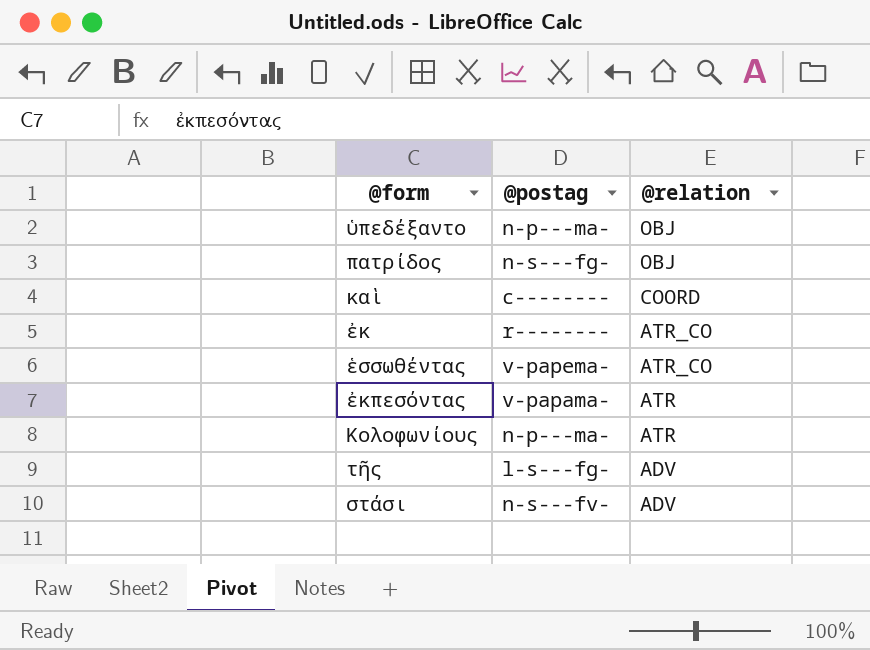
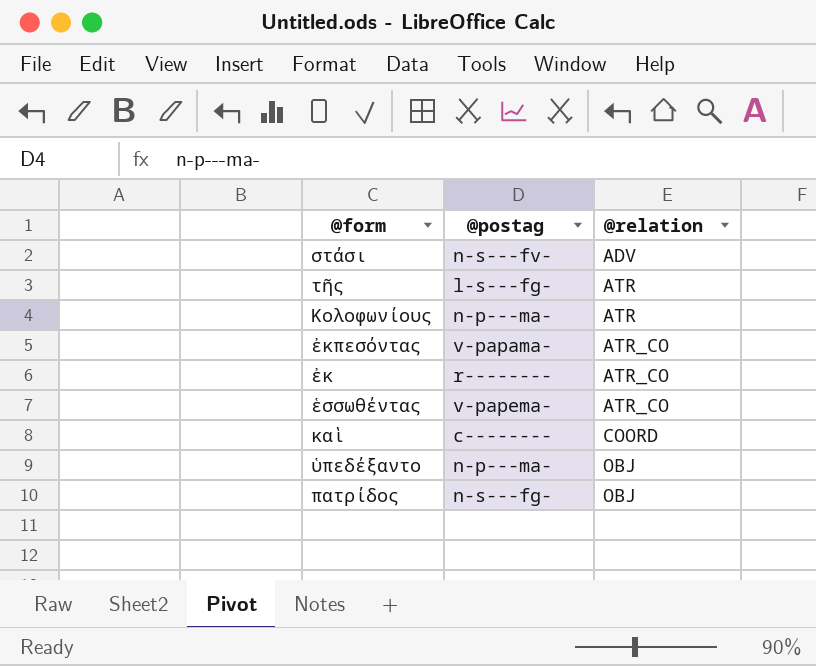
row order: @relation descending -> @relation ascending
τῆς | @relation: ADV -> ATR
ἐκπεσόντας | @relation: ATR -> ATR_CO

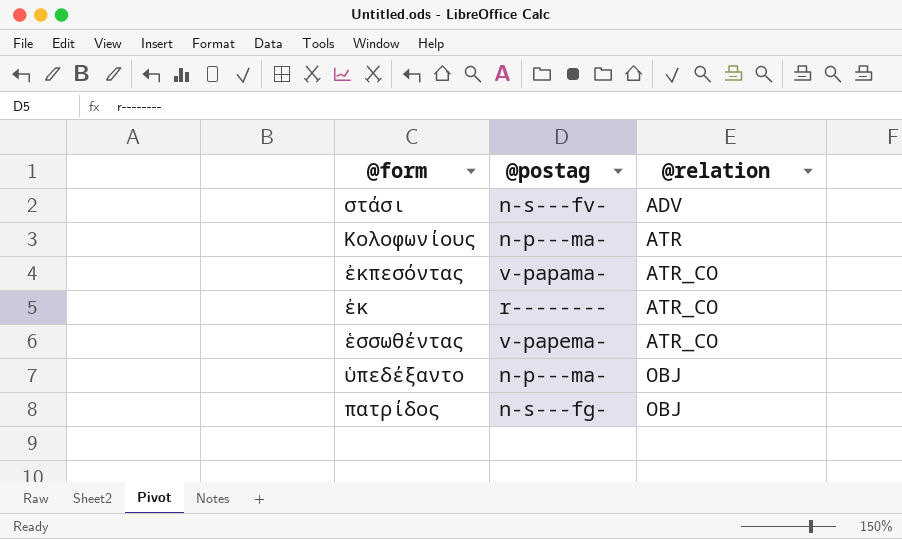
row τῆς: l-s---fg- | ATR -> none
row καὶ: c-------- | COORD -> none

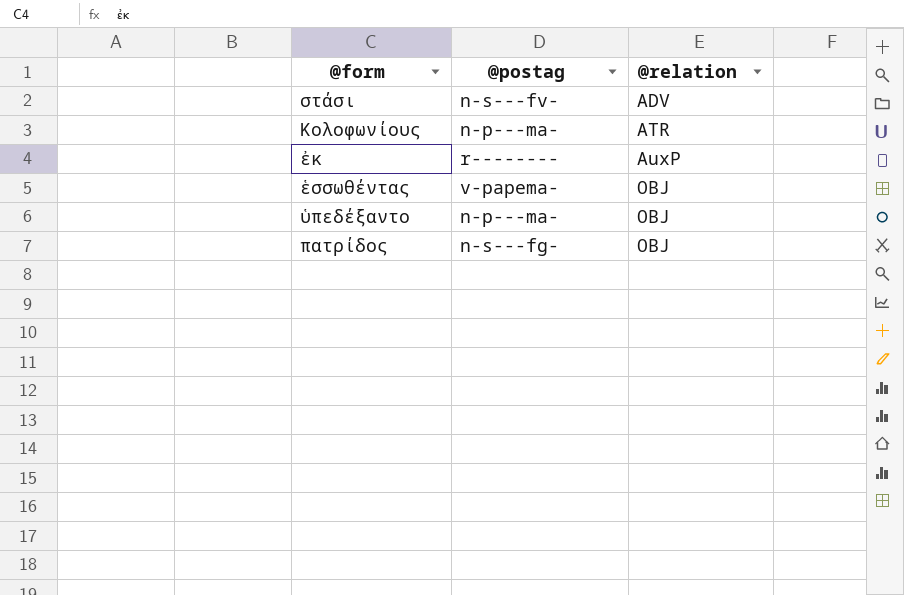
row ἐκπεσόντας: v-papama- | ATR_CO -> none
ἐκ | @relation: ATR_CO -> AuxP
ἑσσωθέντας | @relation: ATR_CO -> OBJ

